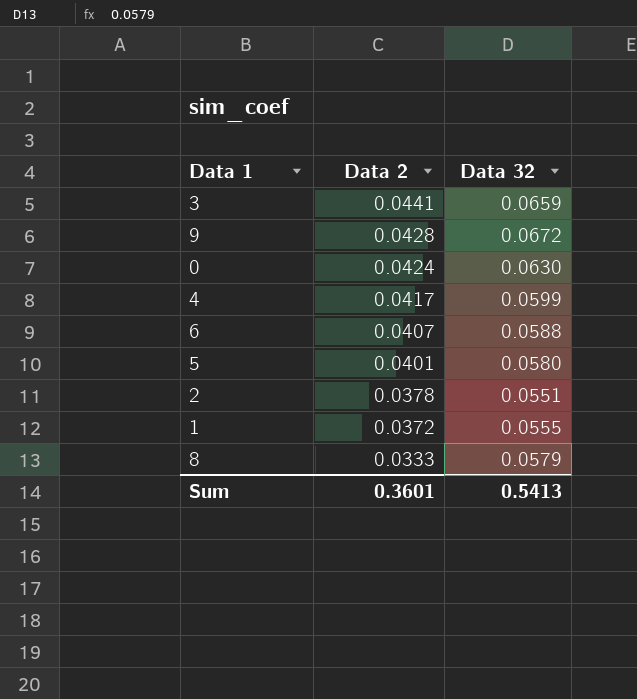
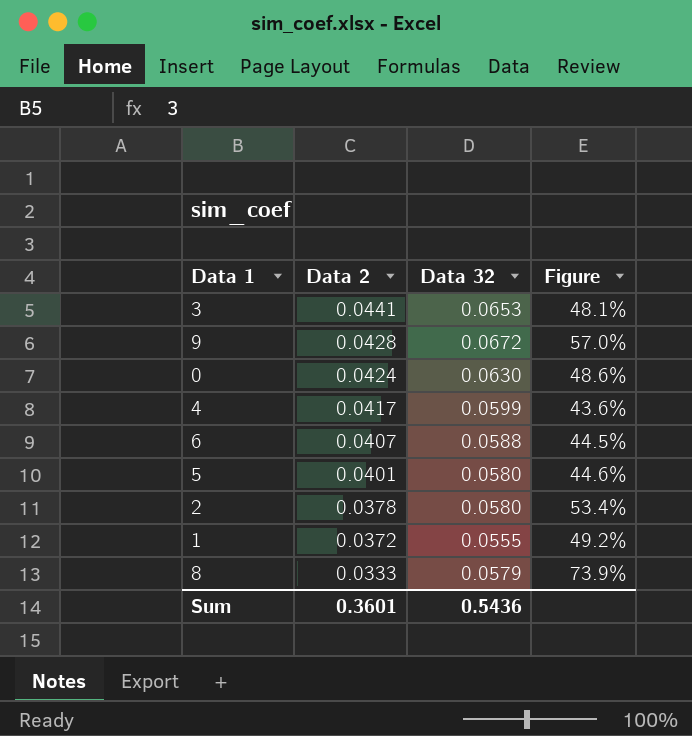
column Figure | formula: none -> ([Data 32] - [Data 2]) / [Data 2]
3 | Data 32: 0.0659 -> 0.0653
2 | Data 32: 0.0551 -> 0.0580
Sum | Data 32: 0.5413 -> 0.5436

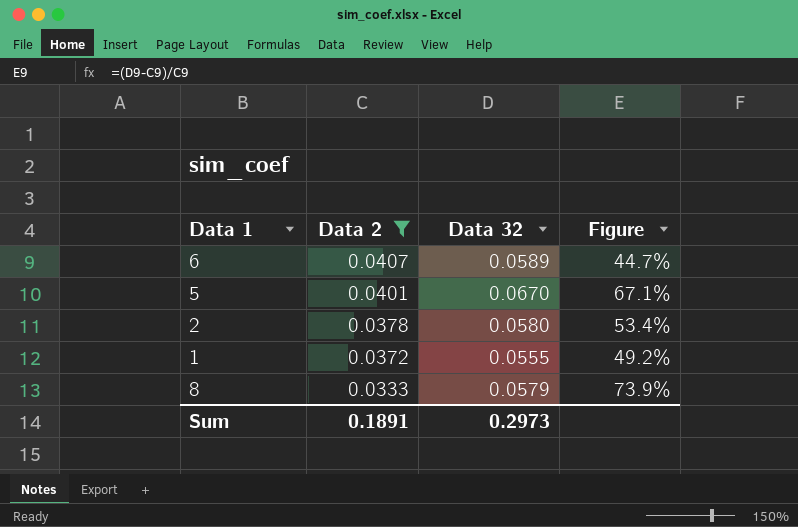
filter: none -> Data 2 <= 0.0407
6 | Data 32: 0.0588 -> 0.0589
6 | Figure: 44.5% -> 44.7%
5 | Data 32: 0.0580 -> 0.0670
5 | Figure: 44.6% -> 67.1%
Sum | Data 2: 0.3601 -> 0.1891
Sum | Data 32: 0.5436 -> 0.2973

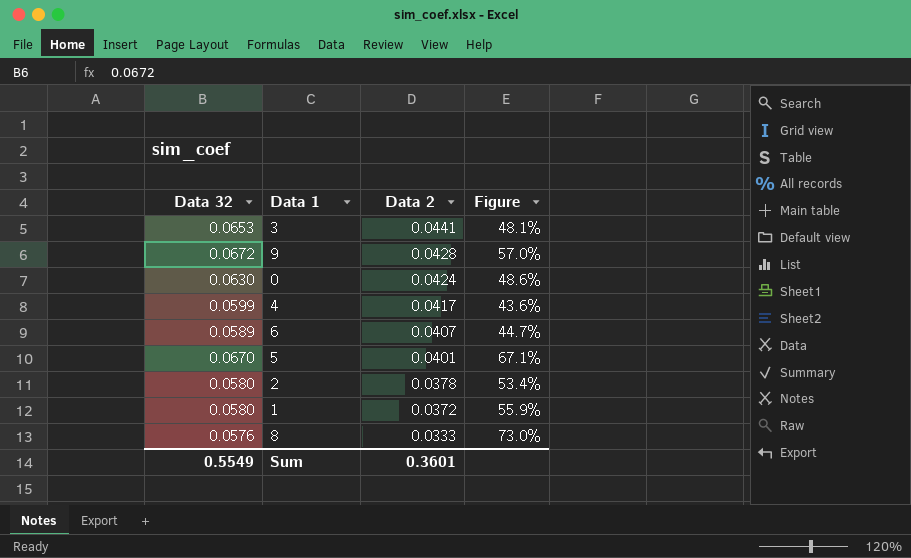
filter: Data 2 <= 0.0407 -> none
column Data 32 | position: 3 -> 1
1 | Data 32: 0.0555 -> 0.0580
1 | Figure: 49.2% -> 55.9%
8 | Data 32: 0.0579 -> 0.0576
8 | Figure: 73.9% -> 73.0%
Sum | Data 32: 0.2973 -> 0.5549
Sum | Data 2: 0.1891 -> 0.3601

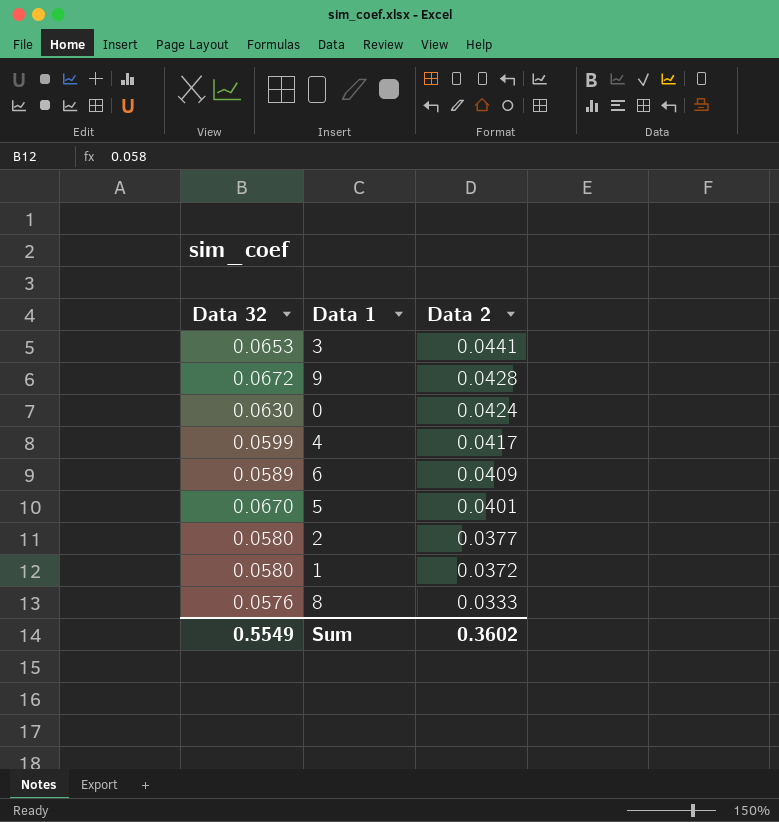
column Figure | formula: ([Data 32] - [Data 2]) / [Data 2] -> none
6 | Data 2: 0.0407 -> 0.0409
2 | Data 2: 0.0378 -> 0.0377
Sum | Data 2: 0.3601 -> 0.3602

